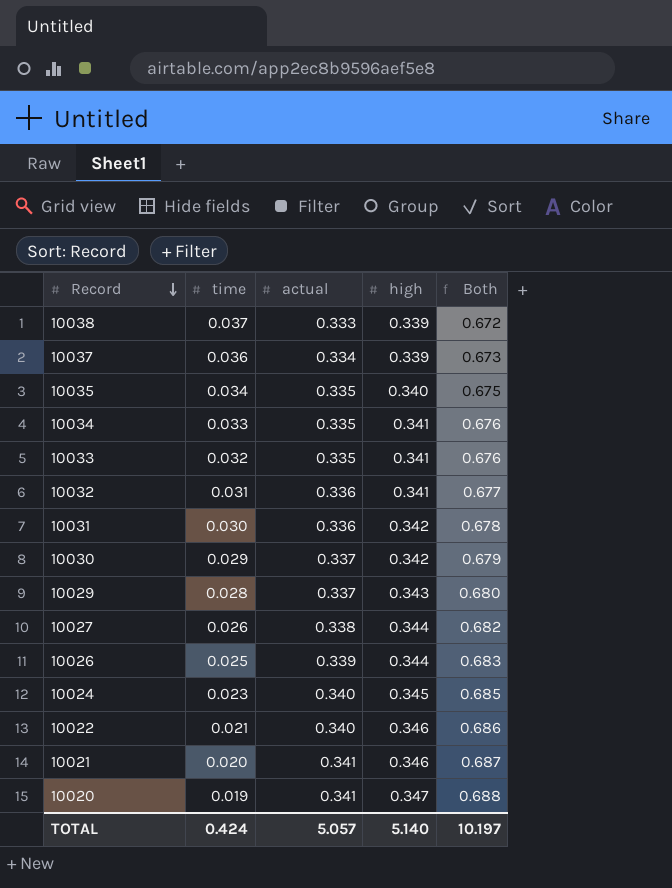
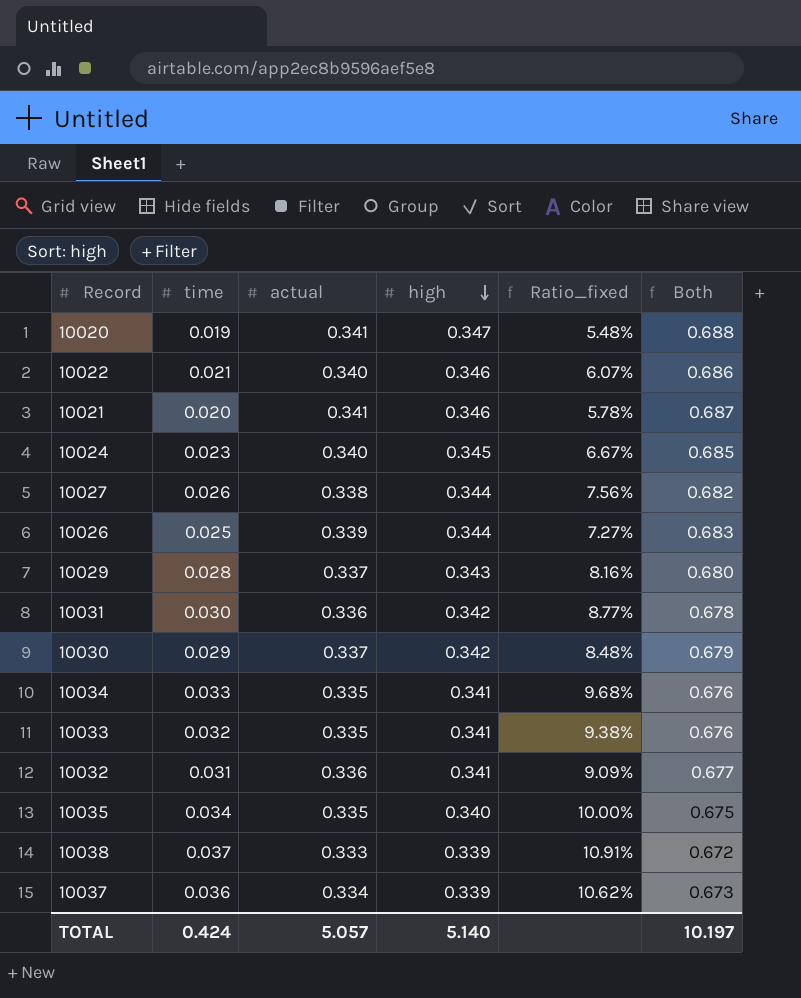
row order: Record descending -> high descending
column Ratio_fixed | formula: none -> [time] / [high]

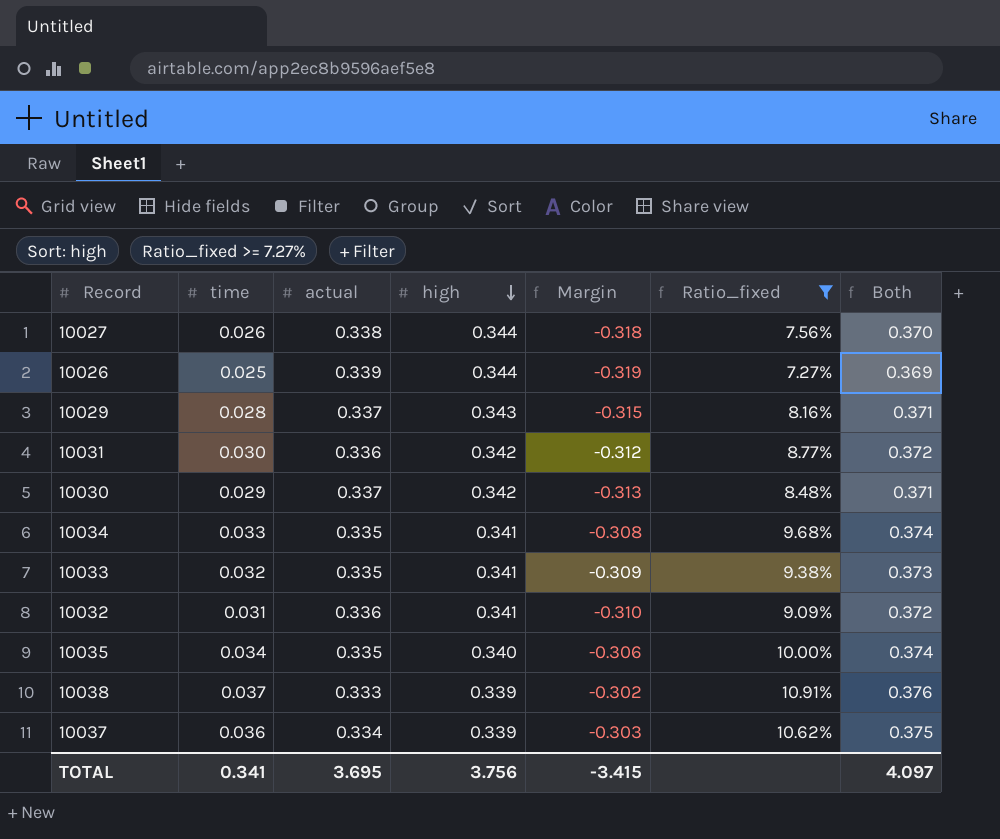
filter: none -> Ratio_fixed >= 7.27%
column Margin | formula: none -> [time] - [high]
column Both | formula: [actual] + [high] -> [time] + [high]
TOTAL | time: 0.424 -> 0.341
TOTAL | actual: 5.057 -> 3.695
TOTAL | high: 5.140 -> 3.756
TOTAL | Both: 10.197 -> 4.097

